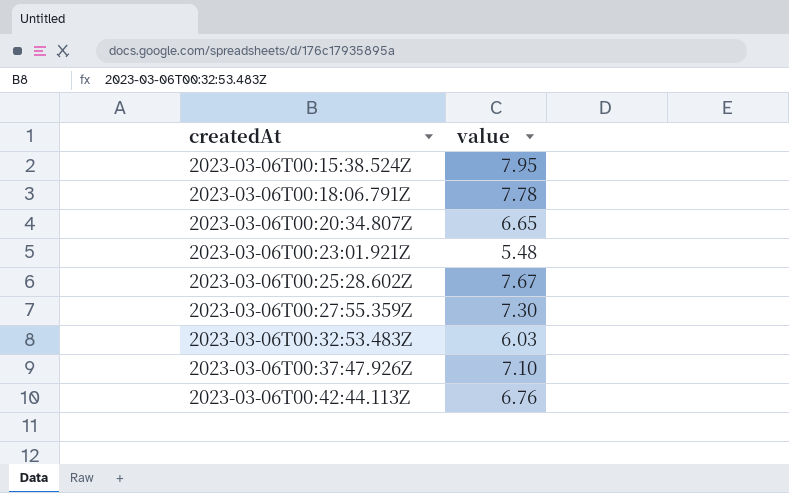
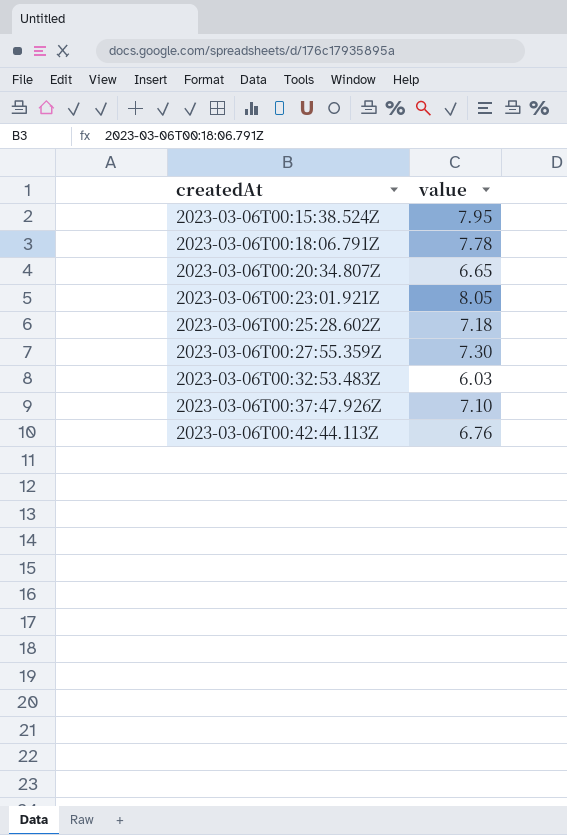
2023-03-06T00:23:01.921Z | value: 5.48 -> 8.05
2023-03-06T00:25:28.602Z | value: 7.67 -> 7.18

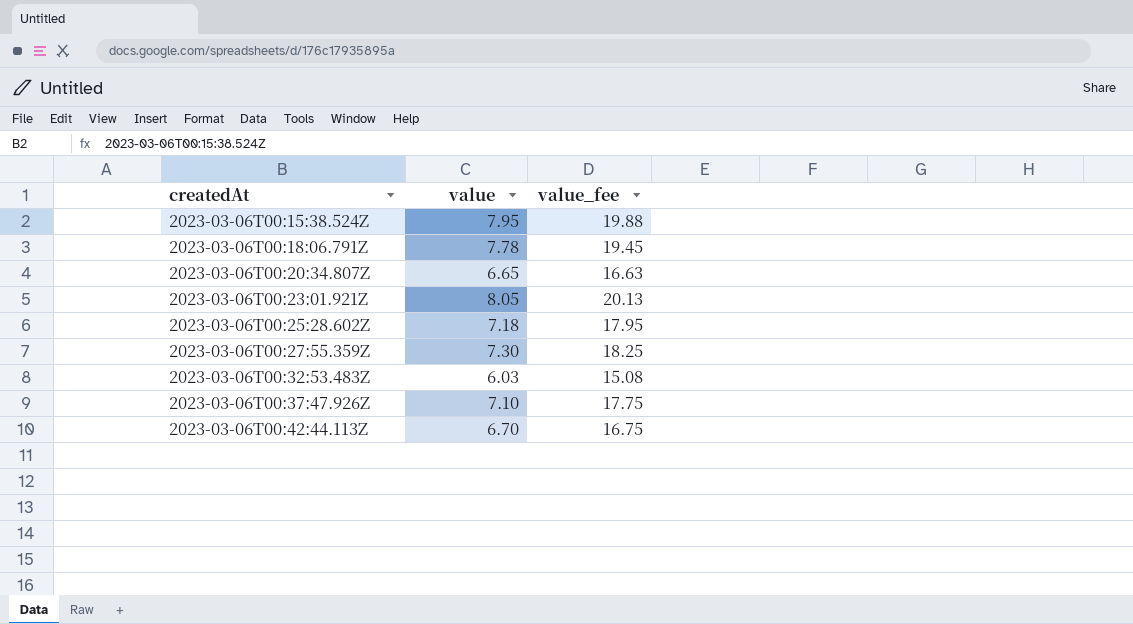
column value_fee | formula: none -> [value] * 2.5
2023-03-06T00:42:44.113Z | value: 6.76 -> 6.70

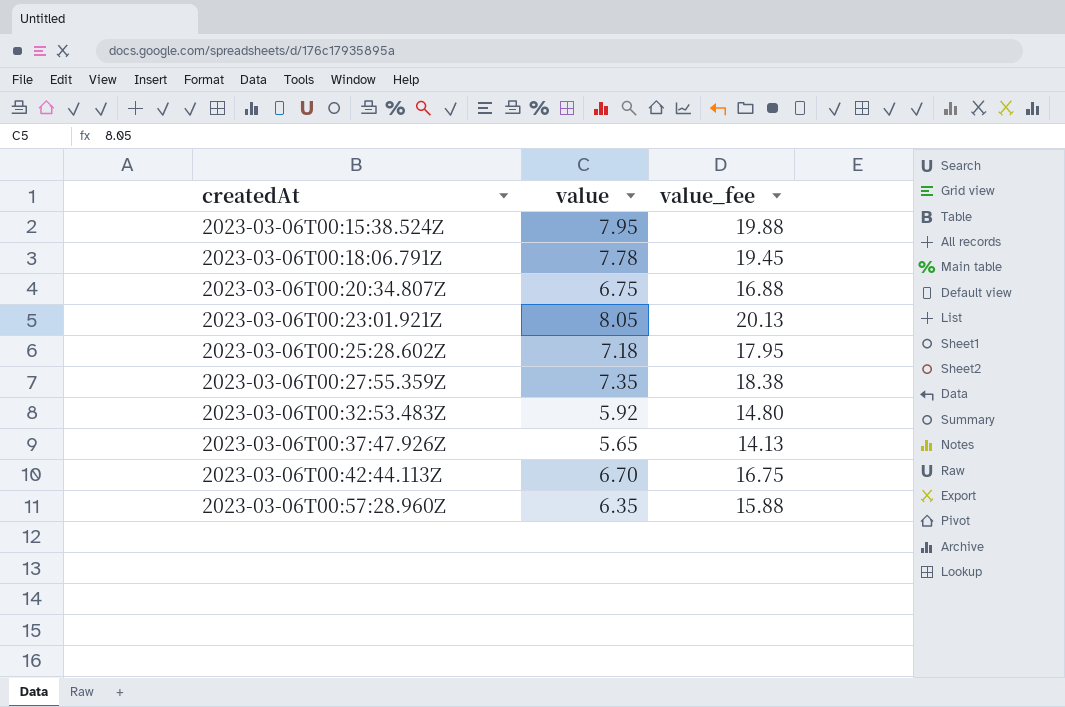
2023-03-06T00:20:34.807Z | value: 6.65 -> 6.75
2023-03-06T00:20:34.807Z | value_fee: 16.63 -> 16.88
2023-03-06T00:27:55.359Z | value: 7.30 -> 7.35
2023-03-06T00:27:55.359Z | value_fee: 18.25 -> 18.38
2023-03-06T00:32:53.483Z | value: 6.03 -> 5.92
2023-03-06T00:32:53.483Z | value_fee: 15.08 -> 14.80
2023-03-06T00:37:47.926Z | value: 7.10 -> 5.65
2023-03-06T00:37:47.926Z | value_fee: 17.75 -> 14.13
row 2023-03-06T00:57:28.960Z: none -> 6.35 | 15.88

